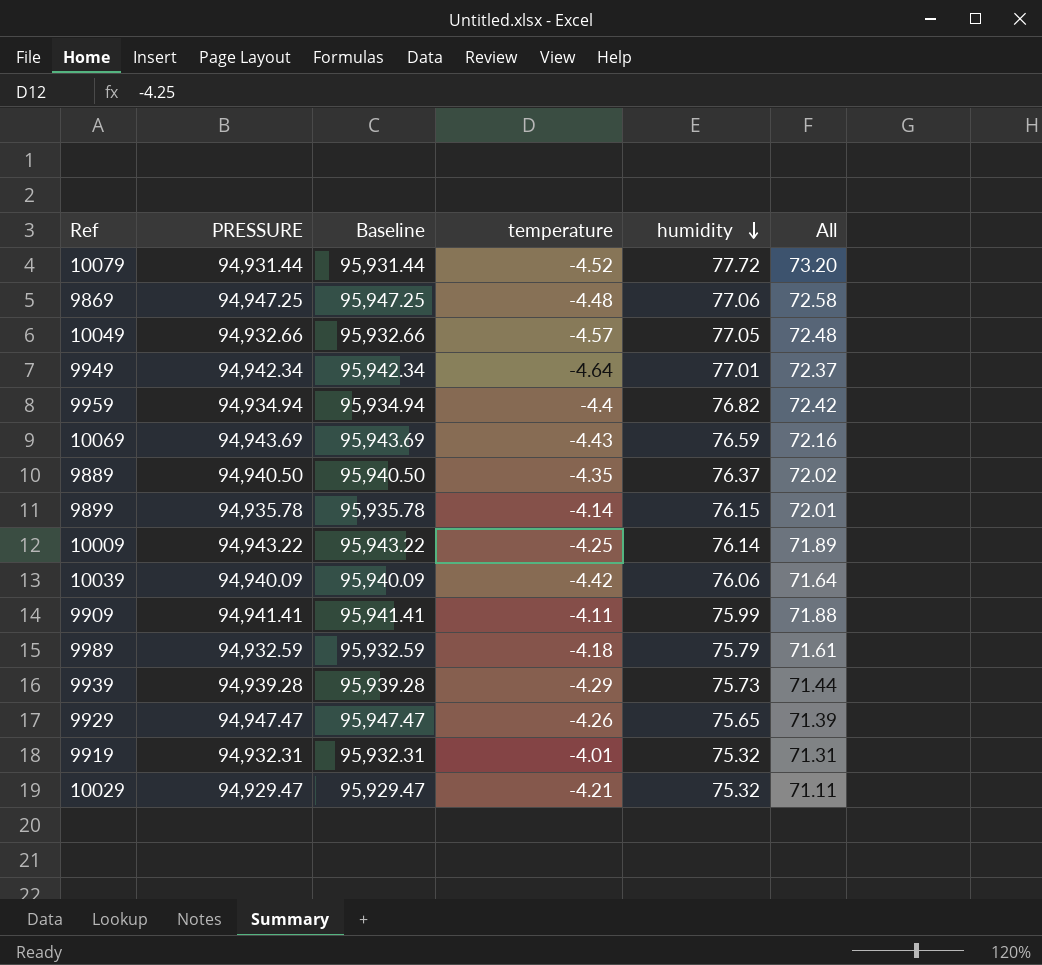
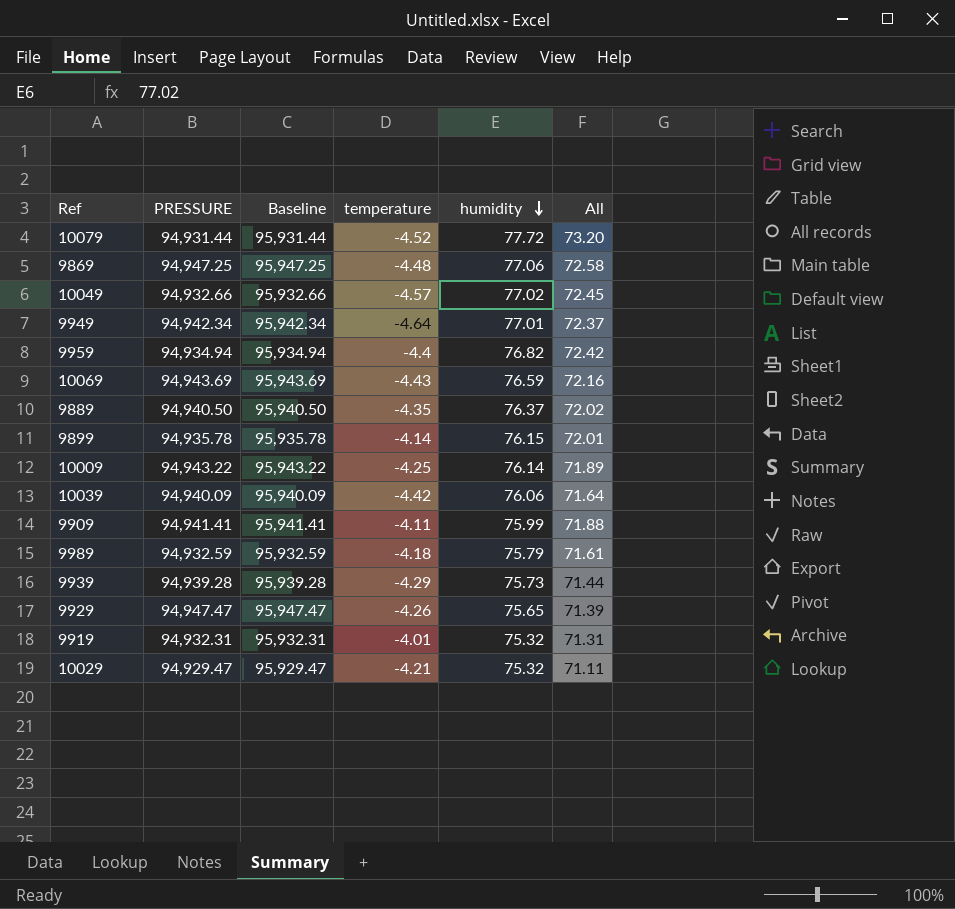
10049 | humidity: 77.05 -> 77.02
10049 | All: 72.48 -> 72.45

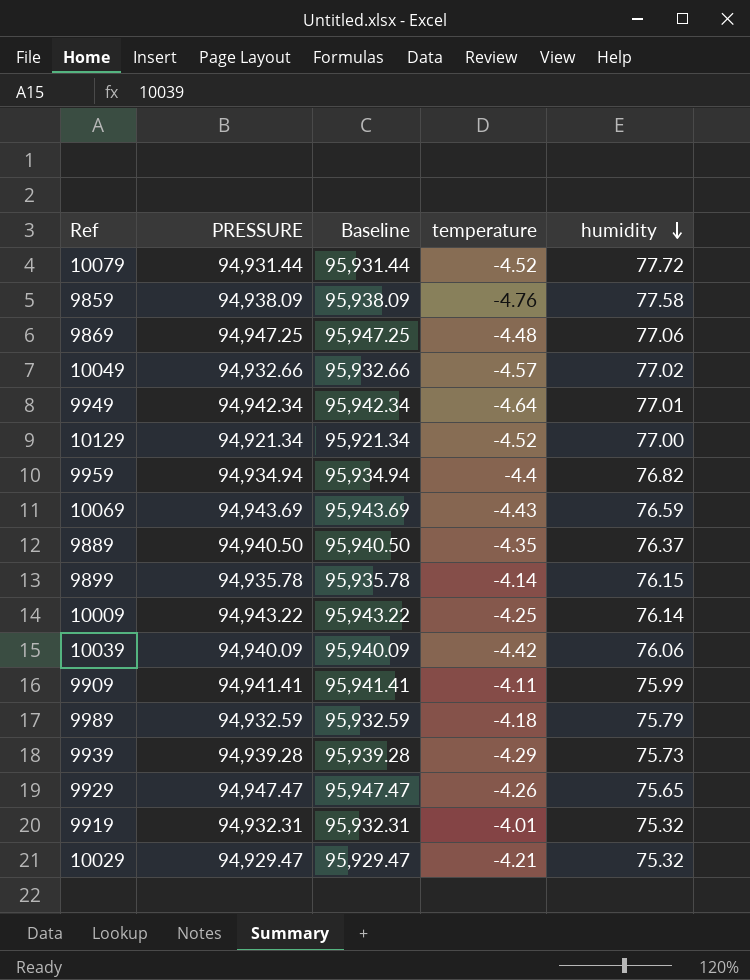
column All | formula: [temperature] + [humidity] -> none
row 9859: none -> 94,938.09 | 95,938.09 | -4.76 | 77.58
row 10129: none -> 94,921.34 | 95,921.34 | -4.52 | 77.00

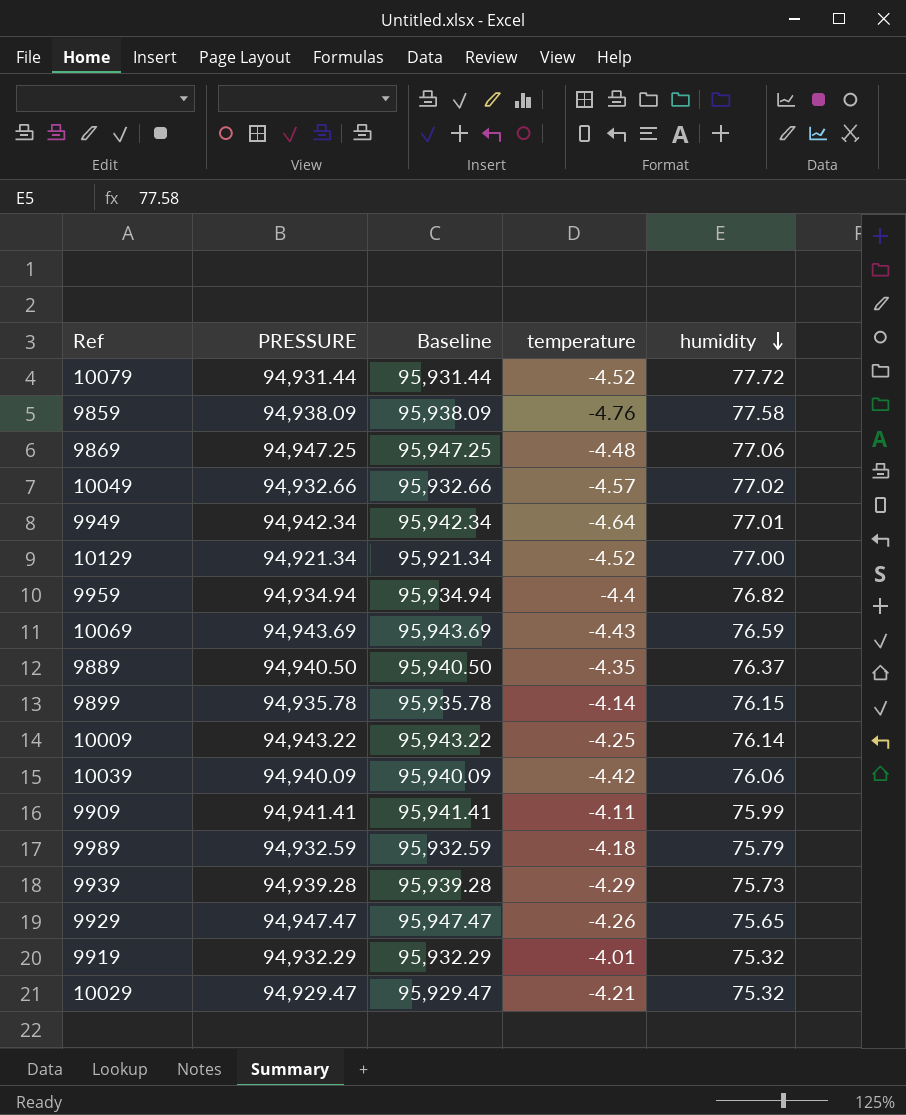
9919 | PRESSURE: 94,932.31 -> 94,932.29
9919 | Baseline: 95,932.31 -> 95,932.29

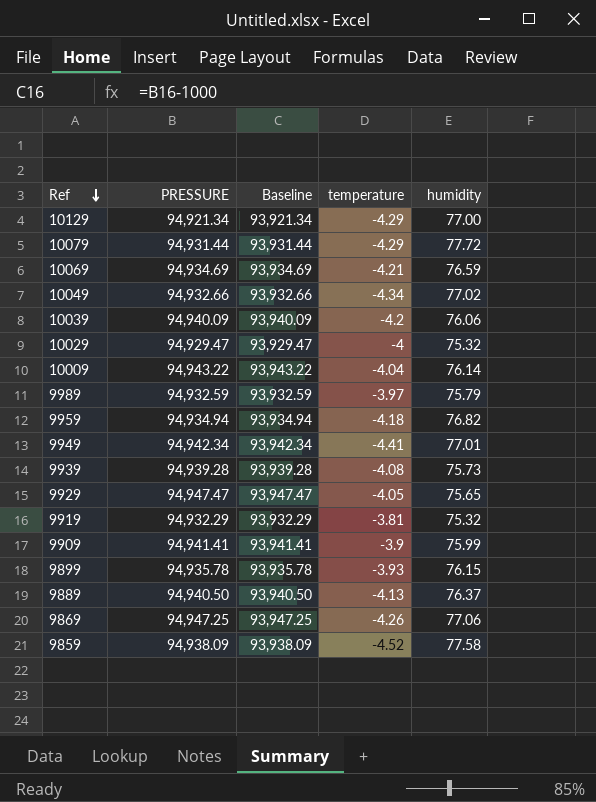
row order: humidity descending -> Ref descending
column Baseline | formula: [PRESSURE] + 1000 -> [PRESSURE] - 1000
10129 | temperature: -4.52 -> -4.29
10079 | temperature: -4.52 -> -4.29
10069 | PRESSURE: 94,943.69 -> 94,934.69
10069 | temperature: -4.43 -> -4.21
10049 | temperature: -4.57 -> -4.34
10039 | temperature: -4.42 -> -4.2
10029 | temperature: -4.21 -> -4
10009 | temperature: -4.25 -> -4.04
9989 | temperature: -4.18 -> -3.97
9959 | temperature: -4.4 -> -4.18
9949 | temperature: -4.64 -> -4.41
9939 | temperature: -4.29 -> -4.08
9929 | temperature: -4.26 -> -4.05
9919 | temperature: -4.01 -> -3.81
9909 | temperature: -4.11 -> -3.9
9899 | temperature: -4.14 -> -3.93
9889 | temperature: -4.35 -> -4.13
9869 | temperature: -4.48 -> -4.26
9859 | temperature: -4.76 -> -4.52

